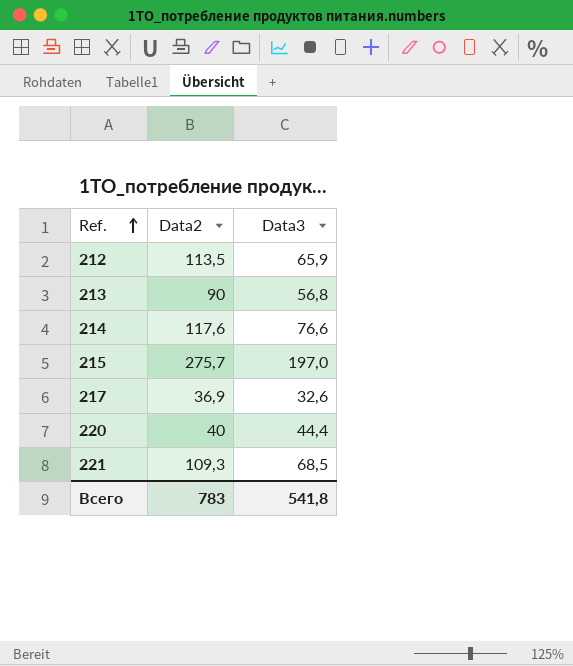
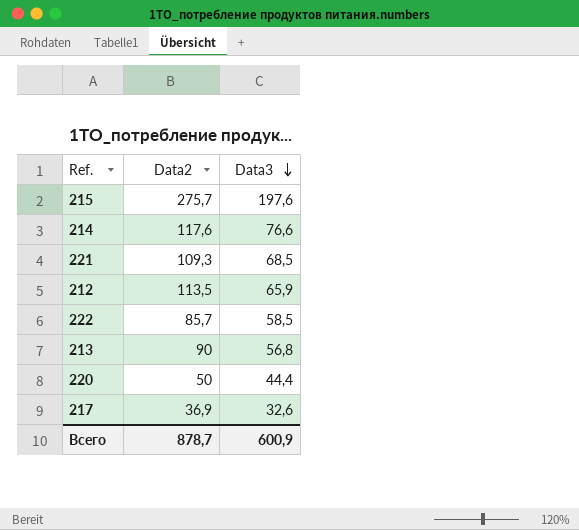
row order: Ref. ascending -> Data3 descending
215 | Data3: 197,0 -> 197,6
row 222: none -> 85,7 | 58,5
220 | Data2: 40 -> 50
Всего | Data2: 783 -> 878,7
Всего | Data3: 541,8 -> 600,9

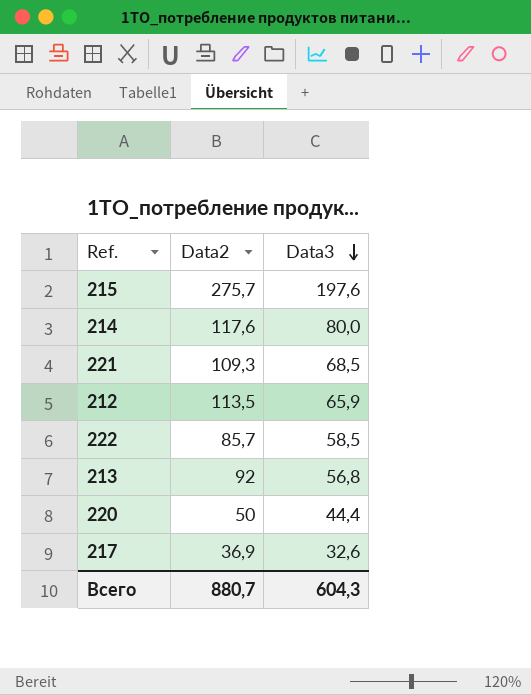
214 | Data3: 76,6 -> 80,0
213 | Data2: 90 -> 92
Всего | Data2: 878,7 -> 880,7
Всего | Data3: 600,9 -> 604,3

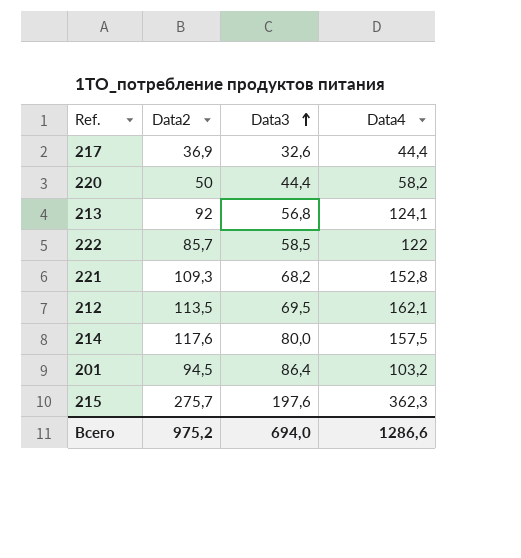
row order: Data3 descending -> Data3 ascending
column Data4 | position: none -> 4
221 | Data3: 68,5 -> 68,2
212 | Data3: 65,9 -> 69,5
row 201: none -> 94,5 | 86,4 | 103,2
Всего | Data2: 880,7 -> 975,2
Всего | Data3: 604,3 -> 694,0

